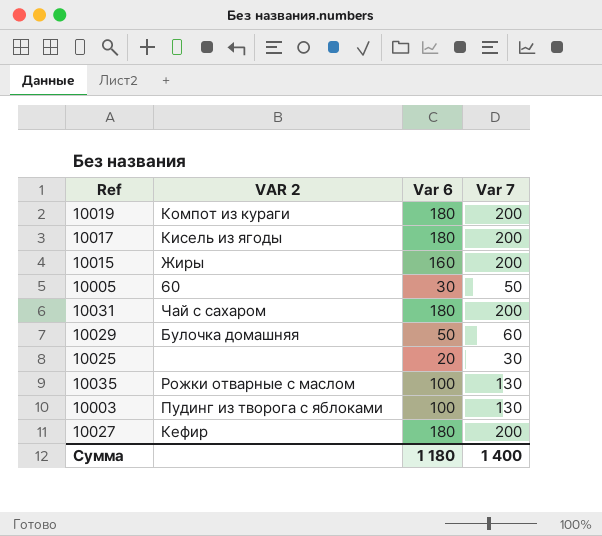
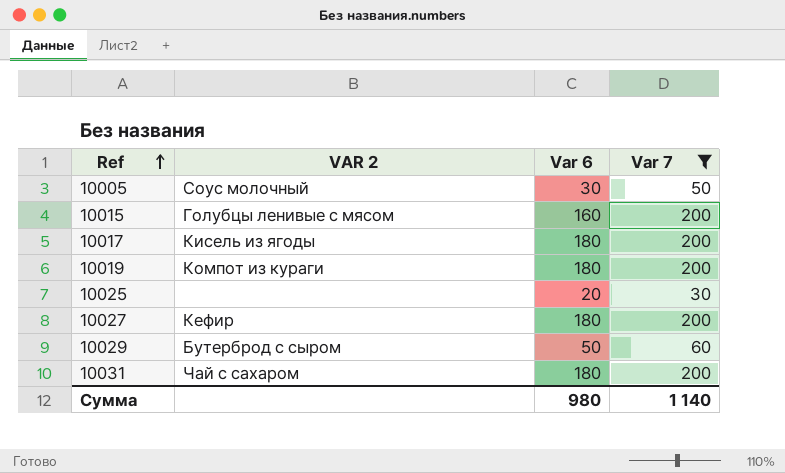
filter: none -> Var 7 != 130
row order: none -> Ref ascending
10005 | VAR 2: 60 -> Соус молочный
10015 | VAR 2: Жиры -> Голубцы ленивые с мясом
10029 | VAR 2: Булочка домашняя -> Бутерброд с сыром
Сумма | Var 6: 1 180 -> 980
Сумма | Var 7: 1 400 -> 1 140

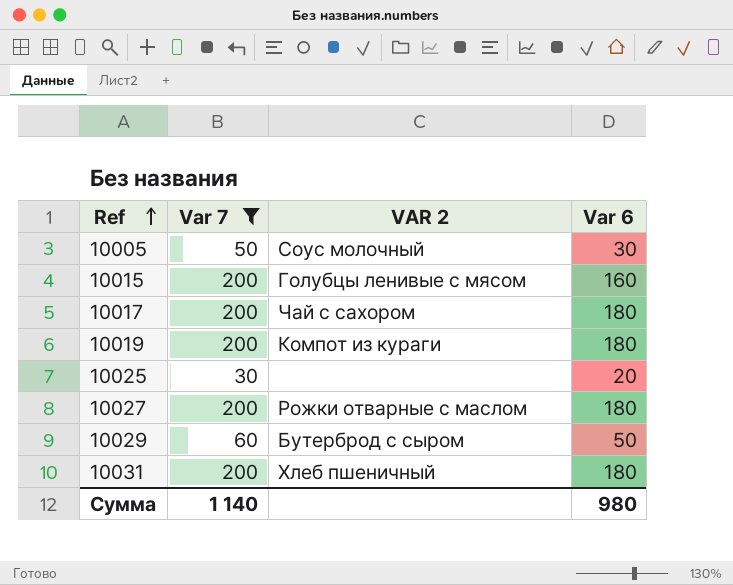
column Var 7 | position: 4 -> 2
10017 | VAR 2: Кисель из ягоды -> Чай с сахором
10027 | VAR 2: Кефир -> Рожки отварные с маслом
10031 | VAR 2: Чай с сахаром -> Хлеб пшеничный

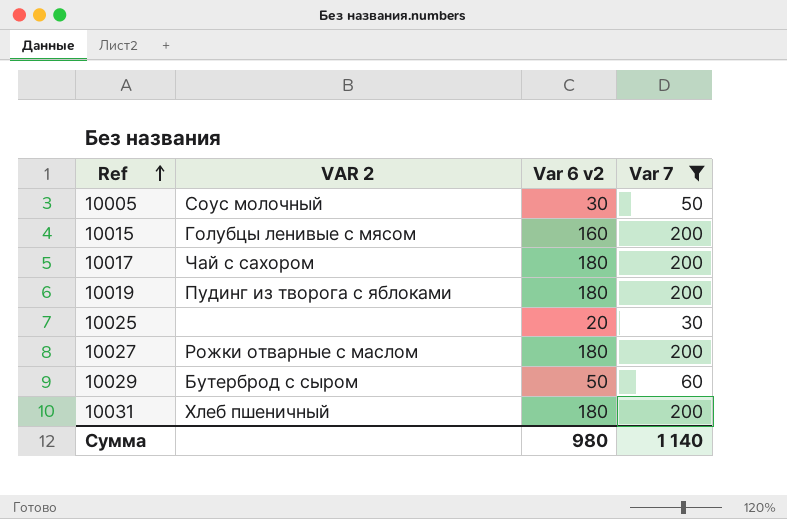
column name: Var 6 -> Var 6 v2
column Var 7 | position: 2 -> 4
10019 | VAR 2: Компот из кураги -> Пудинг из творога с яблоками

